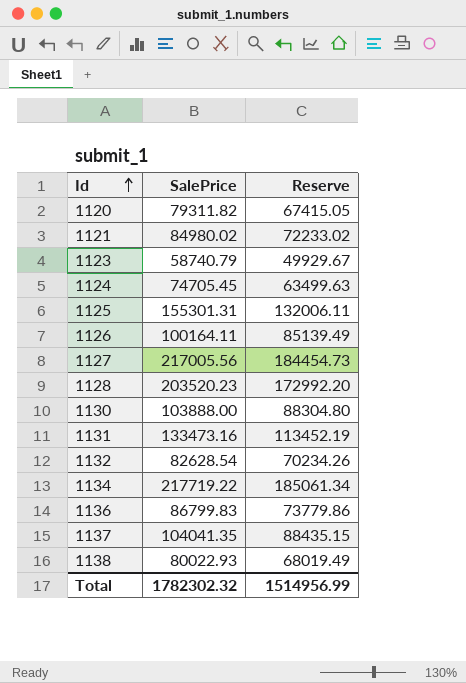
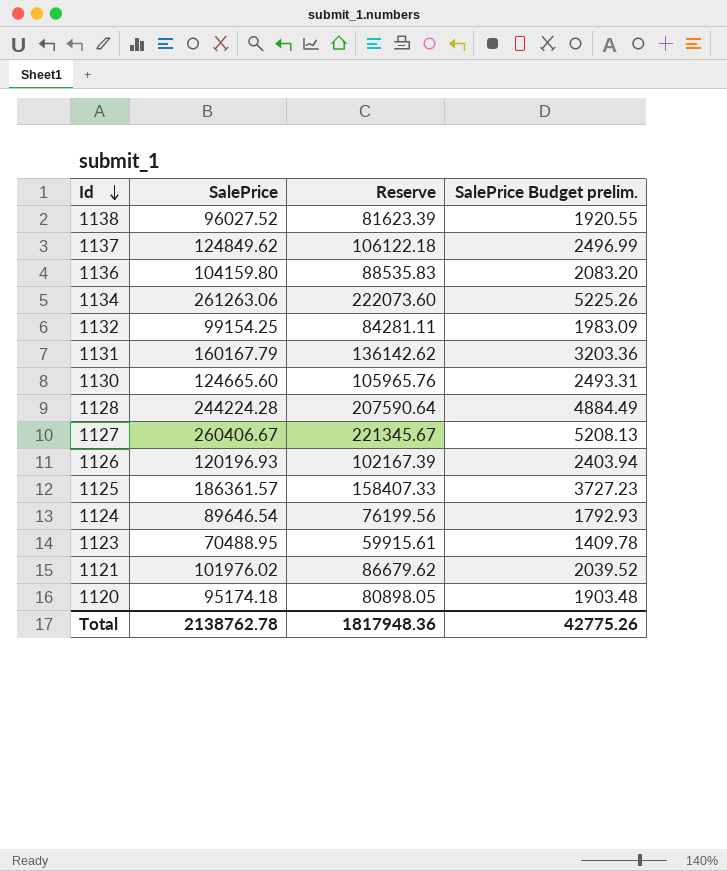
row order: Id ascending -> Id descending
column SalePrice Budget prelim. | formula: none -> [SalePrice] * 0.02
1138 | SalePrice: 80022.93 -> 96027.52
1138 | Reserve: 68019.49 -> 81623.39
1137 | SalePrice: 104041.35 -> 124849.62
1137 | Reserve: 88435.15 -> 106122.18
1136 | SalePrice: 86799.83 -> 104159.80
1136 | Reserve: 73779.86 -> 88535.83
1134 | SalePrice: 217719.22 -> 261263.06
1134 | Reserve: 185061.34 -> 222073.60
1132 | SalePrice: 82628.54 -> 99154.25
1132 | Reserve: 70234.26 -> 84281.11
1131 | SalePrice: 133473.16 -> 160167.79
1131 | Reserve: 113452.19 -> 136142.62
1130 | SalePrice: 103888.00 -> 124665.60
1130 | Reserve: 88304.80 -> 105965.76
1128 | SalePrice: 203520.23 -> 244224.28
1128 | Reserve: 172992.20 -> 207590.64
1127 | SalePrice: 217005.56 -> 260406.67
1127 | Reserve: 184454.73 -> 221345.67
1126 | SalePrice: 100164.11 -> 120196.93
1126 | Reserve: 85139.49 -> 102167.39
1125 | SalePrice: 155301.31 -> 186361.57
1125 | Reserve: 132006.11 -> 158407.33
1124 | SalePrice: 74705.45 -> 89646.54
1124 | Reserve: 63499.63 -> 76199.56
1123 | SalePrice: 58740.79 -> 70488.95
1123 | Reserve: 49929.67 -> 59915.61
1121 | SalePrice: 84980.02 -> 101976.02
1121 | Reserve: 72233.02 -> 86679.62
1120 | SalePrice: 79311.82 -> 95174.18
1120 | Reserve: 67415.05 -> 80898.05
Total | SalePrice: 1782302.32 -> 2138762.78
Total | Reserve: 1514956.99 -> 1817948.36

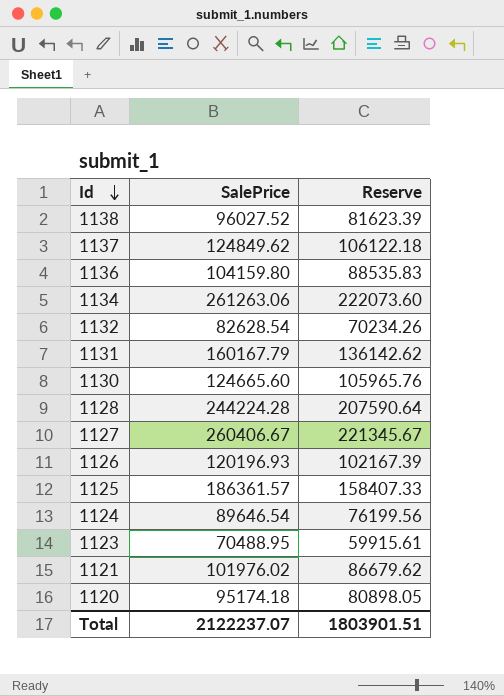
column SalePrice Budget prelim. | formula: [SalePrice] * 0.02 -> none
1132 | SalePrice: 99154.25 -> 82628.54
1132 | Reserve: 84281.11 -> 70234.26
Total | SalePrice: 2138762.78 -> 2122237.07
Total | Reserve: 1817948.36 -> 1803901.51

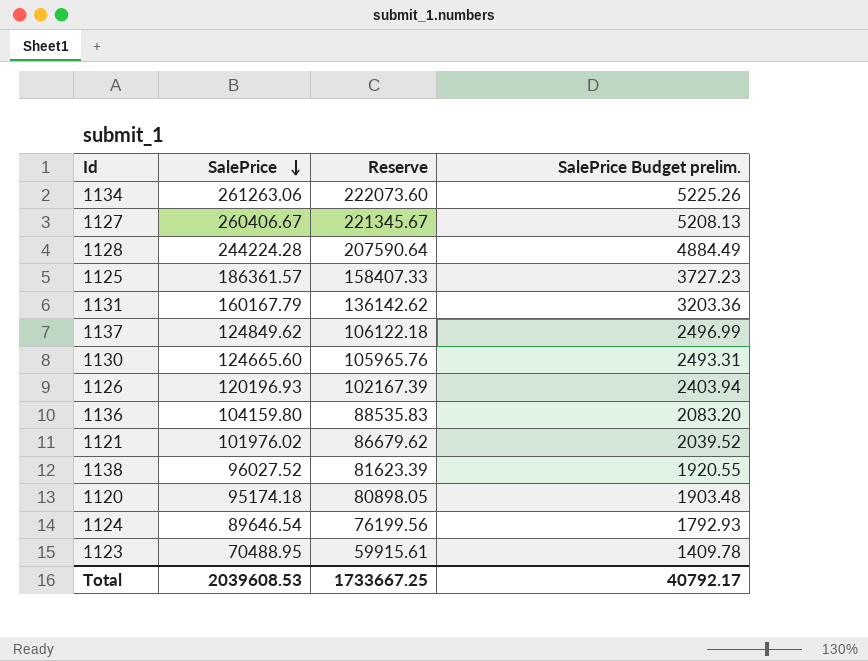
row order: Id descending -> SalePrice descending
column SalePrice Budget prelim. | formula: none -> [SalePrice] * 0.02
row 1132: 82628.54 | 70234.26 -> none
Total | SalePrice: 2122237.07 -> 2039608.53
Total | Reserve: 1803901.51 -> 1733667.25

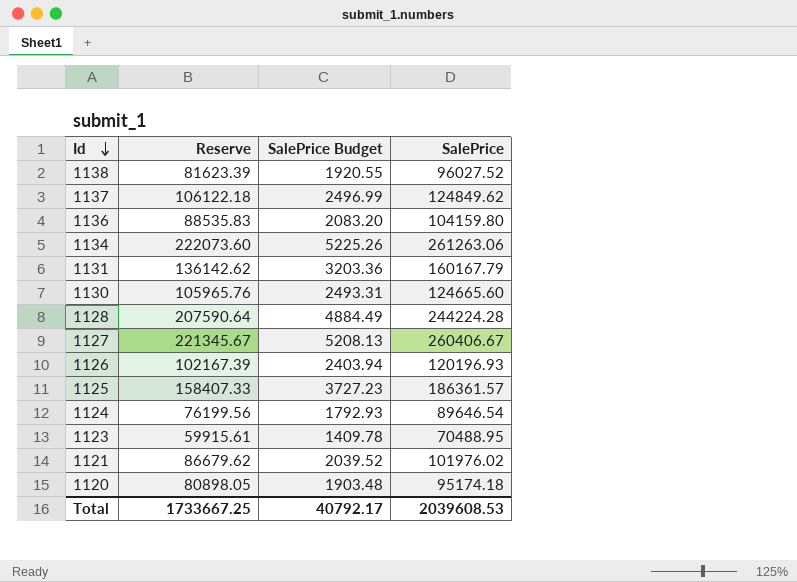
row order: SalePrice descending -> Id descending
column name: SalePrice Budget prelim. -> SalePrice Budget
column SalePrice | position: 2 -> 4

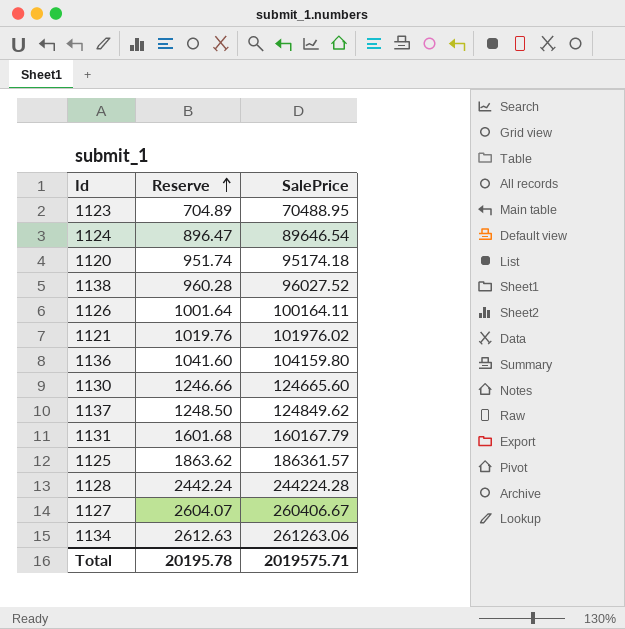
row order: Id descending -> Reserve ascending
column SalePrice Budget | formula: [SalePrice] * 0.02 -> none
column Reserve | formula: [SalePrice] * 0.85 -> [SalePrice] * 0.01
1126 | SalePrice: 120196.93 -> 100164.11
Total | Reserve: 1733667.25 -> 20195.78
Total | SalePrice: 2039608.53 -> 2019575.71

